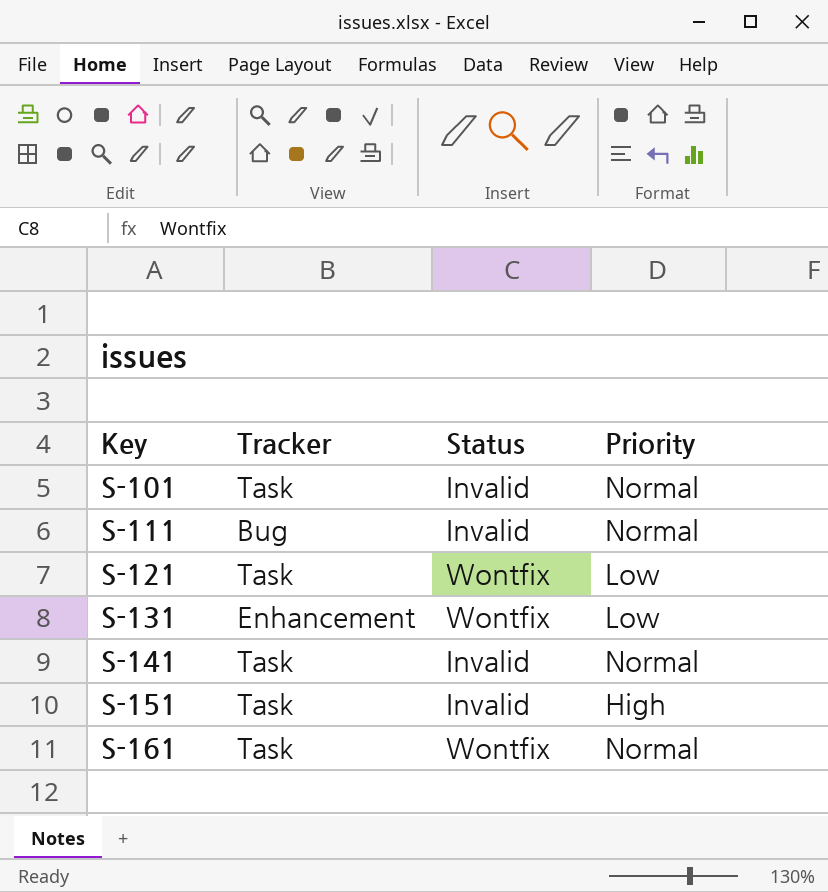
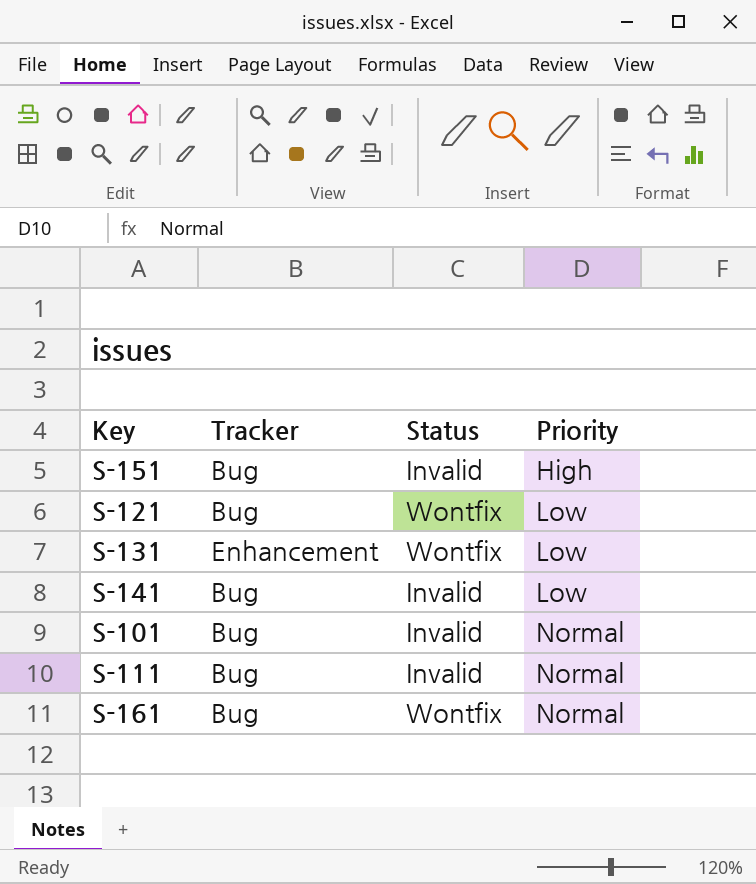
row order: Key ascending -> Priority ascending
S-151 | Tracker: Task -> Bug
S-121 | Tracker: Task -> Bug
S-141 | Tracker: Task -> Bug
S-141 | Priority: Normal -> Low
S-101 | Tracker: Task -> Bug
S-161 | Tracker: Task -> Bug

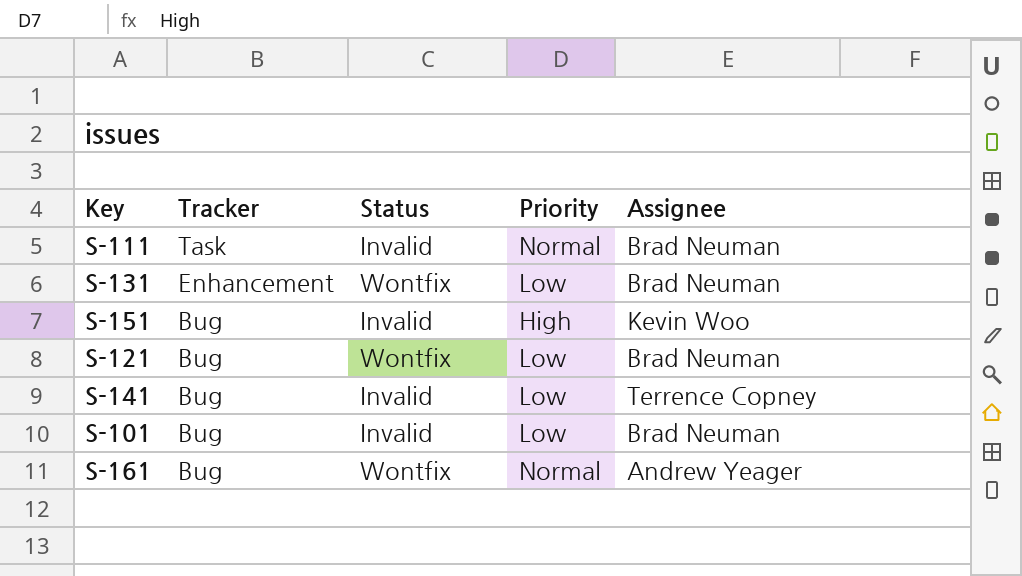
row order: Priority ascending -> Tracker descending
column Assignee | position: none -> 5
S-111 | Tracker: Bug -> Task
S-101 | Priority: Normal -> Low

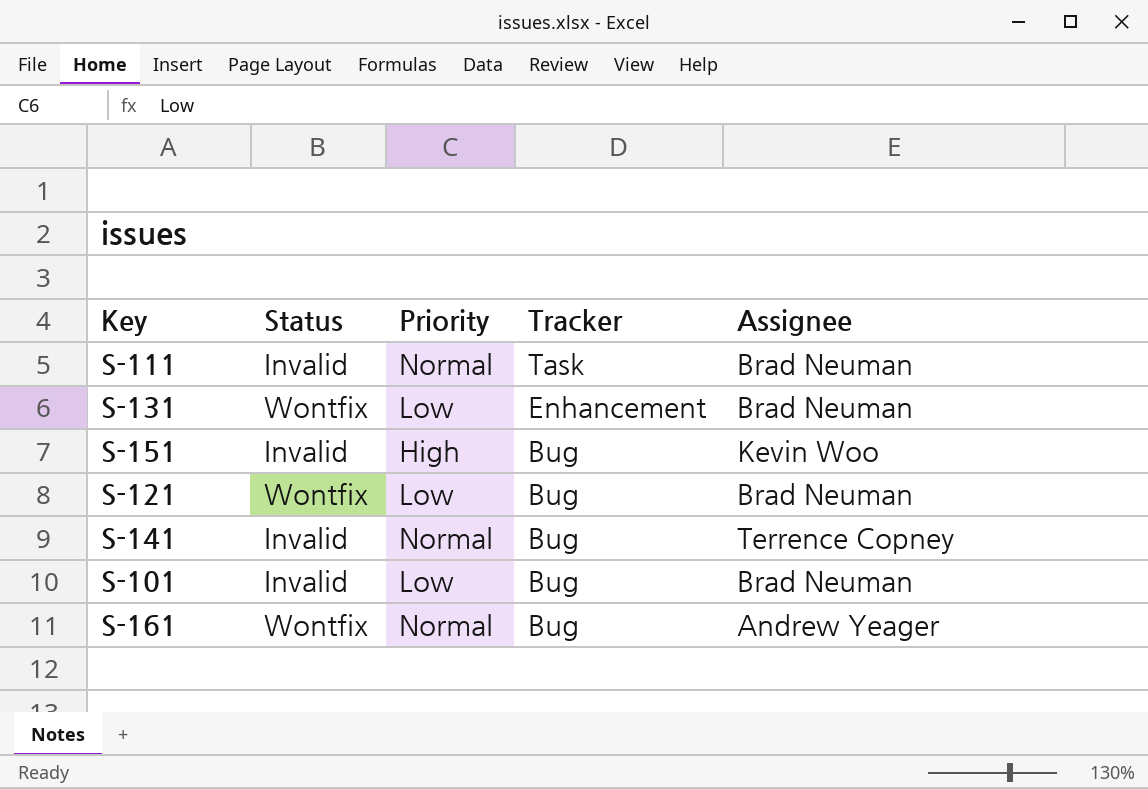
column Tracker | position: 2 -> 4
S-141 | Priority: Low -> Normal

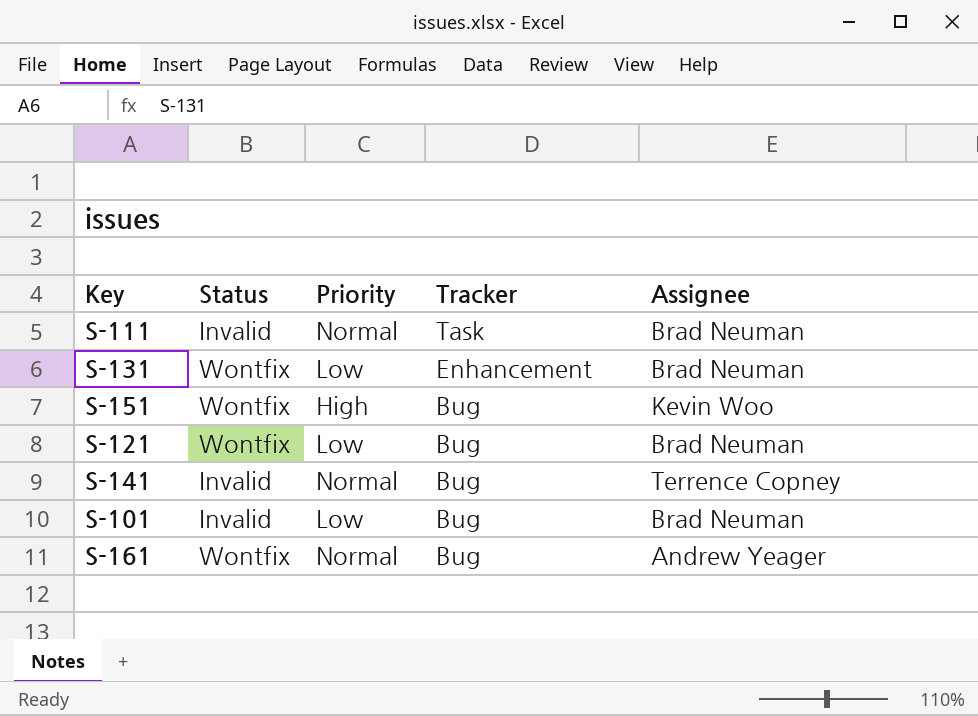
S-151 | Status: Invalid -> Wontfix

